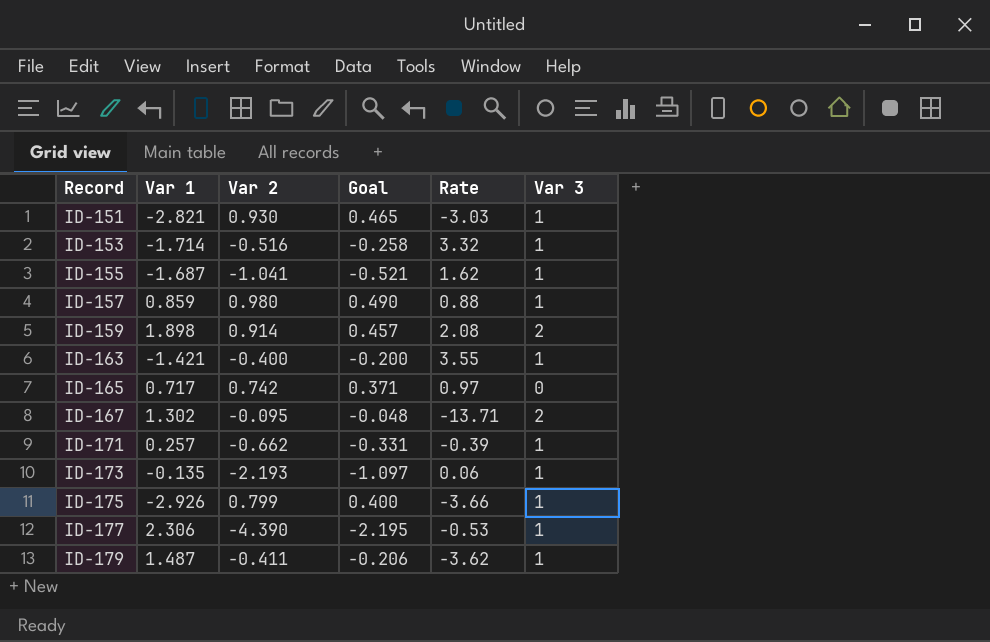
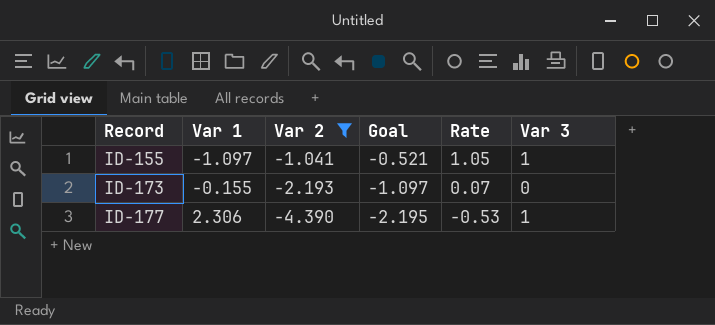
filter: none -> Var 2 <= -1.041
ID-155 | Var 1: -1.687 -> -1.097
ID-155 | Rate: 1.62 -> 1.05
ID-173 | Var 1: -0.135 -> -0.155
ID-173 | Rate: 0.06 -> 0.07
ID-173 | Var 3: 1 -> 0

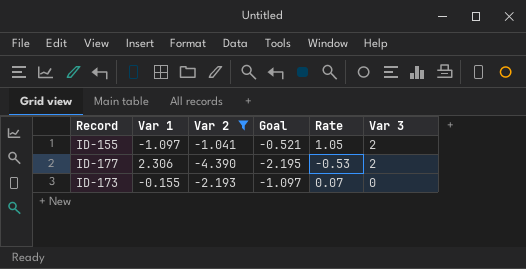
row order: Record ascending -> Var 3 descending
ID-155 | Var 3: 1 -> 2
ID-177 | Var 3: 1 -> 2

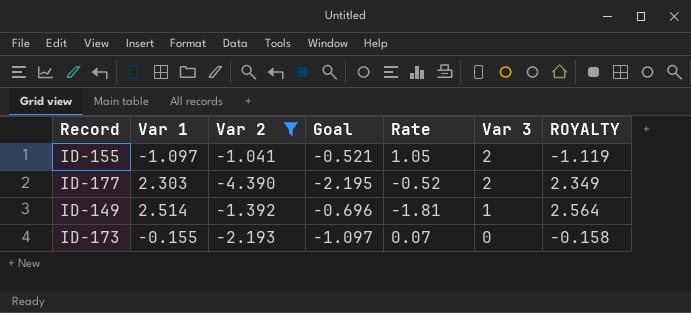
column ROYALTY | formula: none -> [Var 1] * 1.02
ID-177 | Var 1: 2.306 -> 2.303
ID-177 | Rate: -0.53 -> -0.52
row ID-149: none -> 2.514 | -1.392 | -0.696 | -1.81 | 1 | 2.564

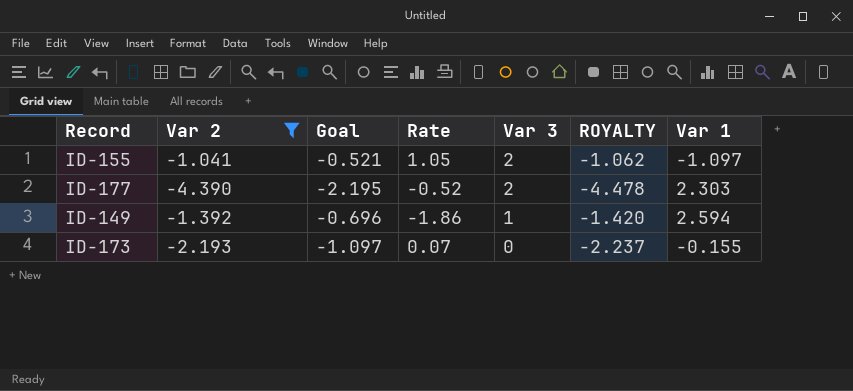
column ROYALTY | formula: [Var 1] * 1.02 -> [Var 2] * 1.02
column Var 1 | position: 2 -> 7
ID-149 | Rate: -1.81 -> -1.86
ID-149 | Var 1: 2.514 -> 2.594

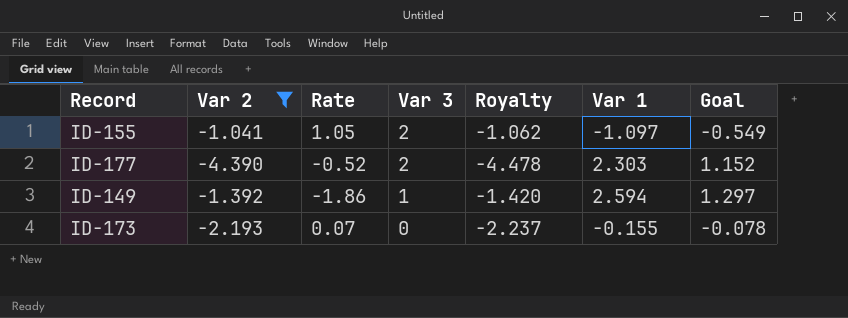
column name: ROYALTY -> Royalty
column Goal | formula: [Var 2] * 0.5 -> [Var 1] * 0.5
column Goal | position: 3 -> 7

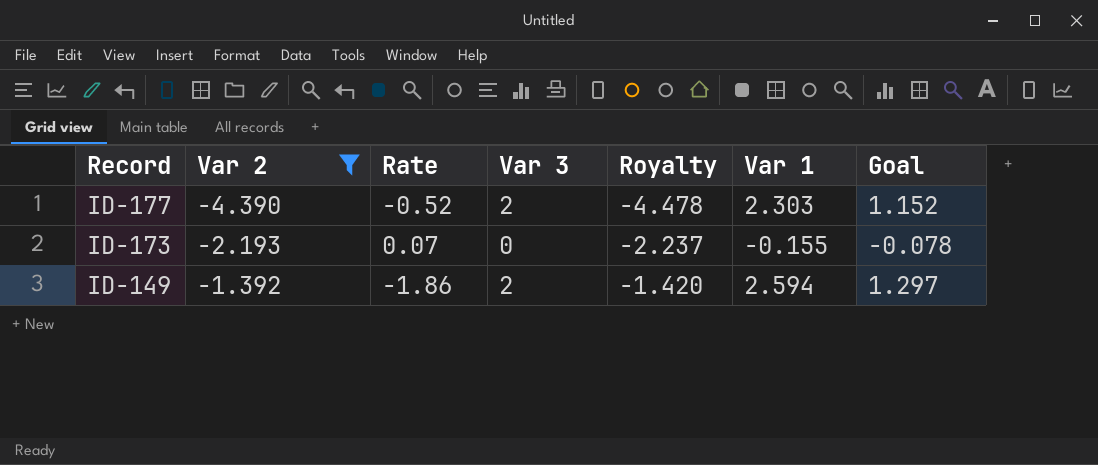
row order: Var 3 descending -> Record descending
row ID-155: -1.041 | 1.05 | 2 | -1.062 | -1.097 | -0.549 -> none
ID-149 | Var 3: 1 -> 2

